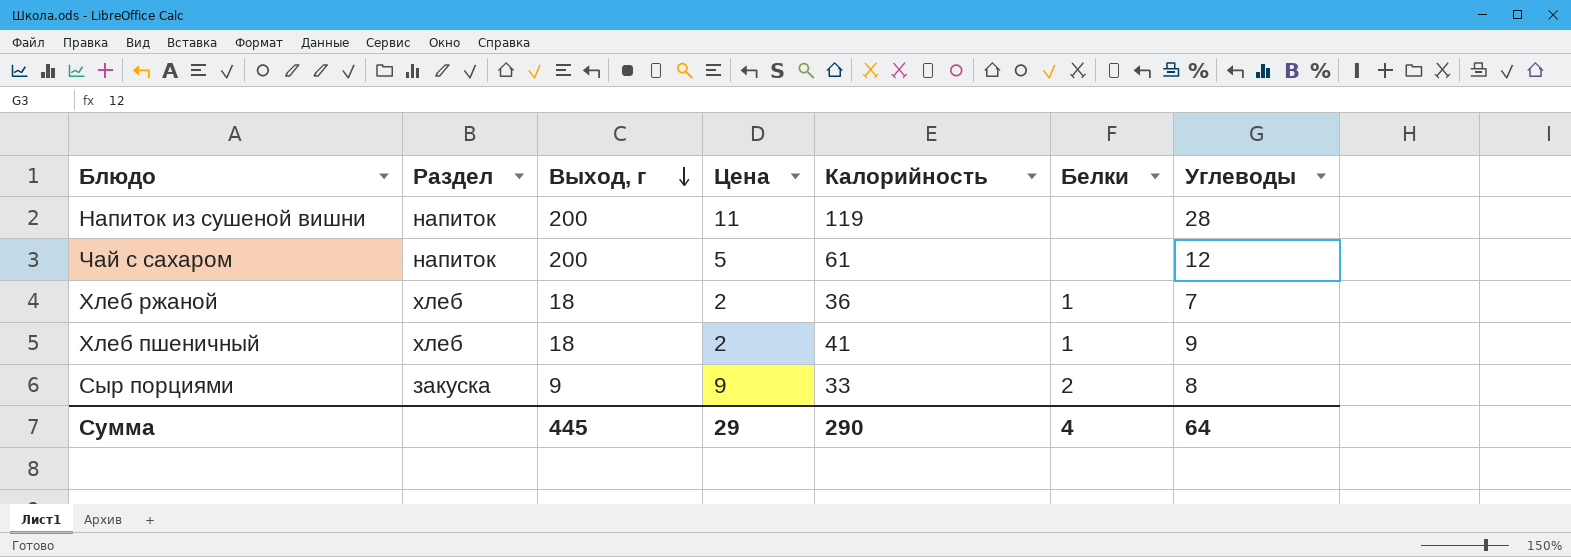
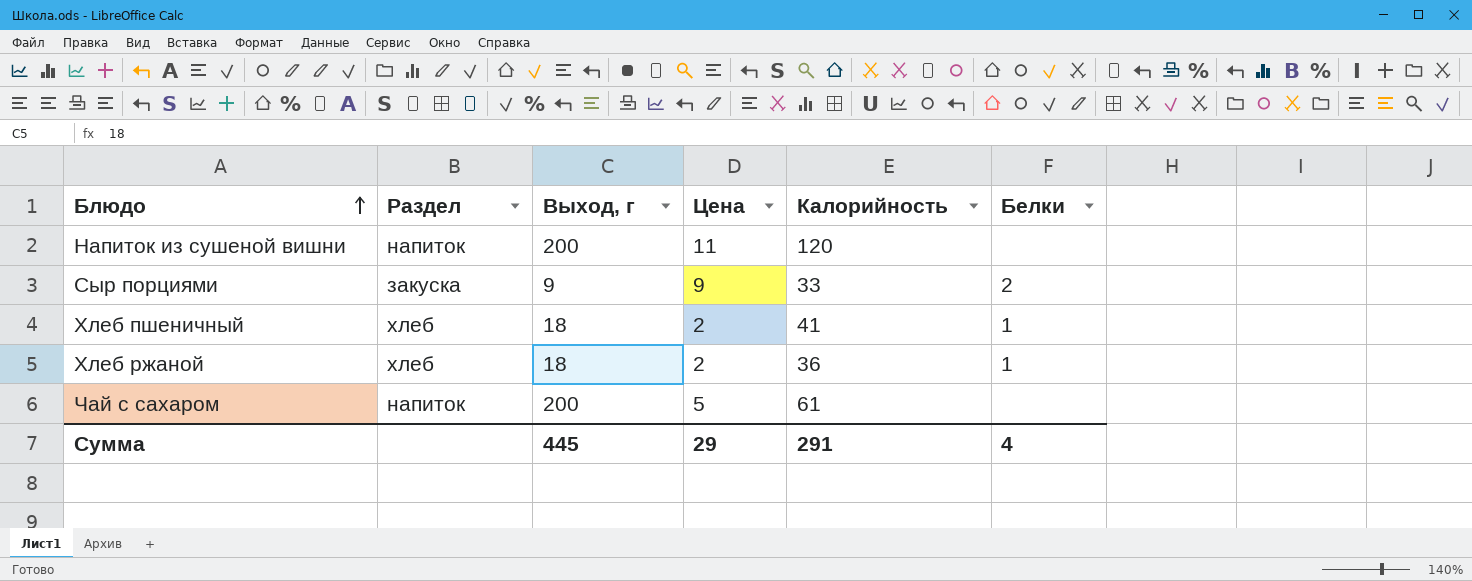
row order: Выход, г descending -> Блюдо ascending
column Углеводы | position: 7 -> none
Напиток из сушеной вишни | Калорийность: 119 -> 120
Сумма | Калорийность: 290 -> 291

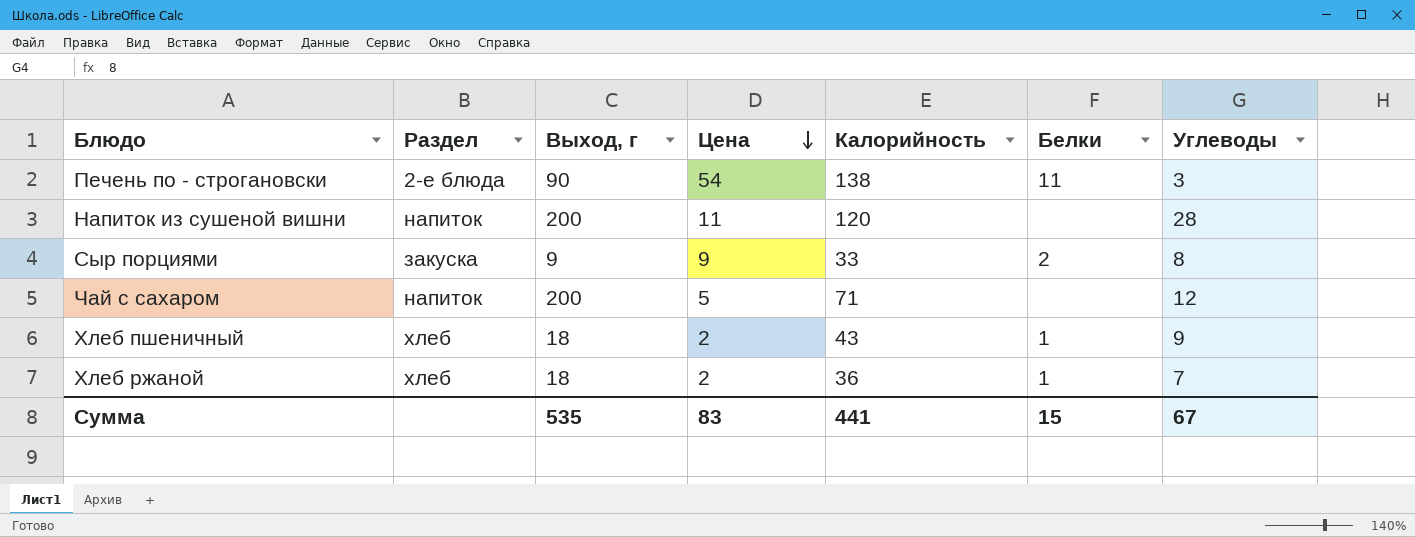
row order: Блюдо ascending -> Цена descending
column Углеводы | position: none -> 7
row Печень по - строгановски: none -> 2-е блюда | 90 | 54 | 138 | 11 | 3
Чай с сахаром | Калорийность: 61 -> 71
Хлеб пшеничный | Калорийность: 41 -> 43
Сумма | Выход, г: 445 -> 535
Сумма | Цена: 29 -> 83
Сумма | Калорийность: 291 -> 441
Сумма | Белки: 4 -> 15

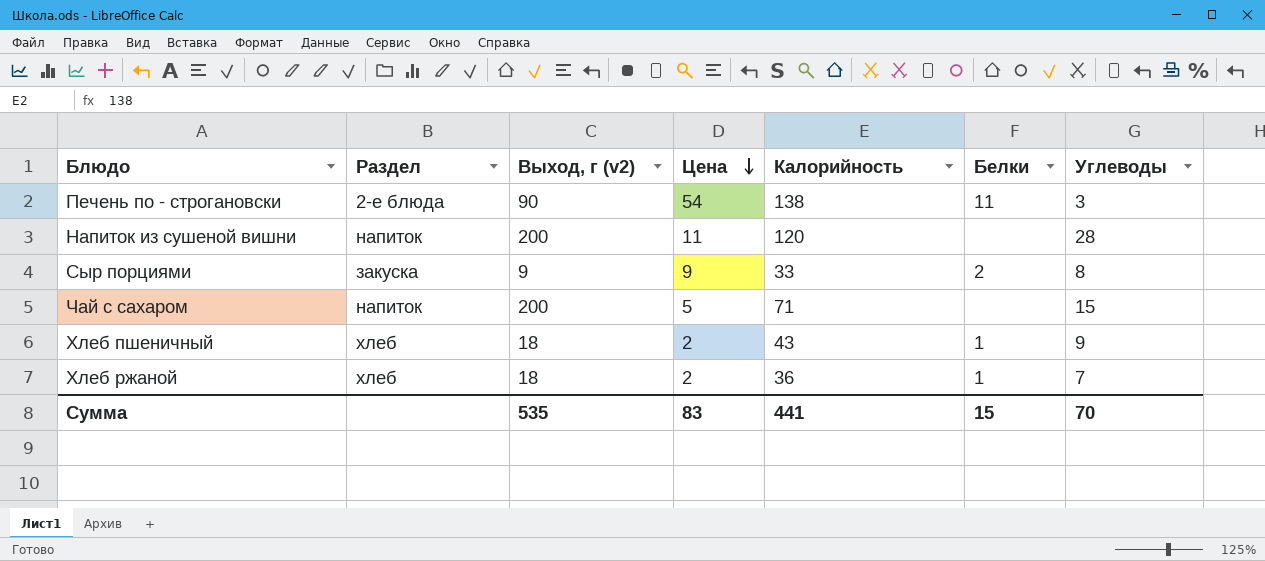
column name: Выход, г -> Выход, г (v2)
Чай с сахаром | Углеводы: 12 -> 15
Сумма | Углеводы: 67 -> 70

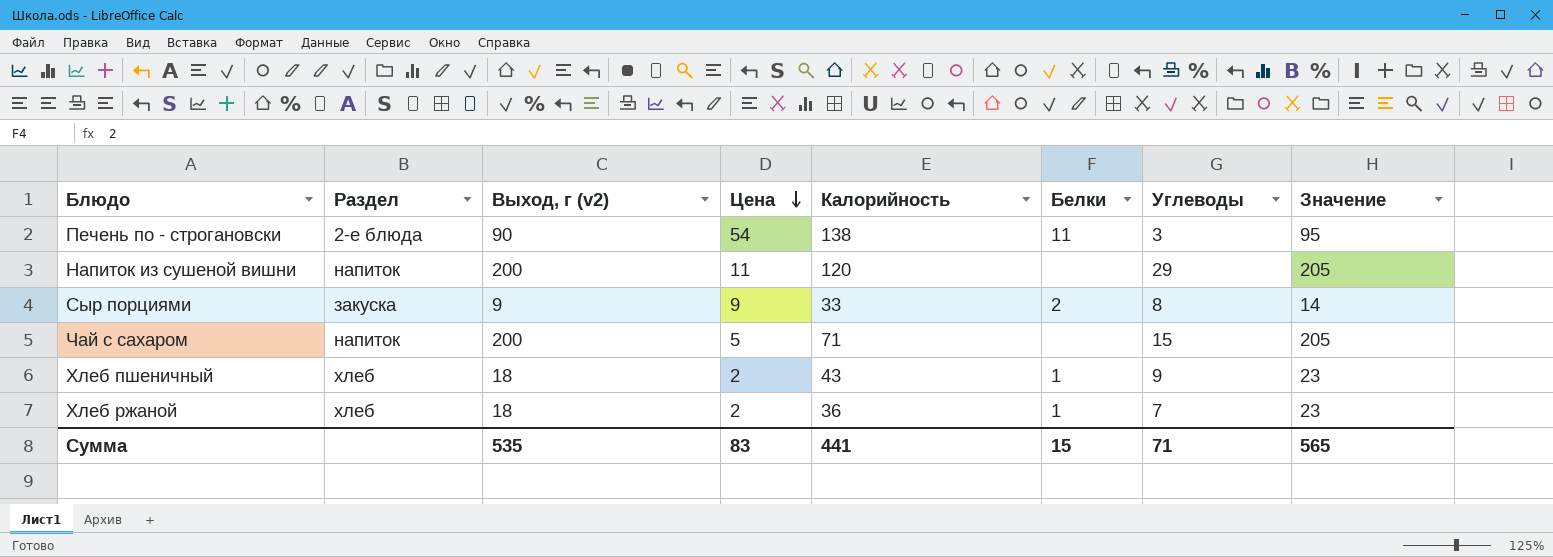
column Значение | formula: none -> [Выход, г (v2)] + 5
Напиток из сушеной вишни | Углеводы: 28 -> 29
Сумма | Углеводы: 70 -> 71

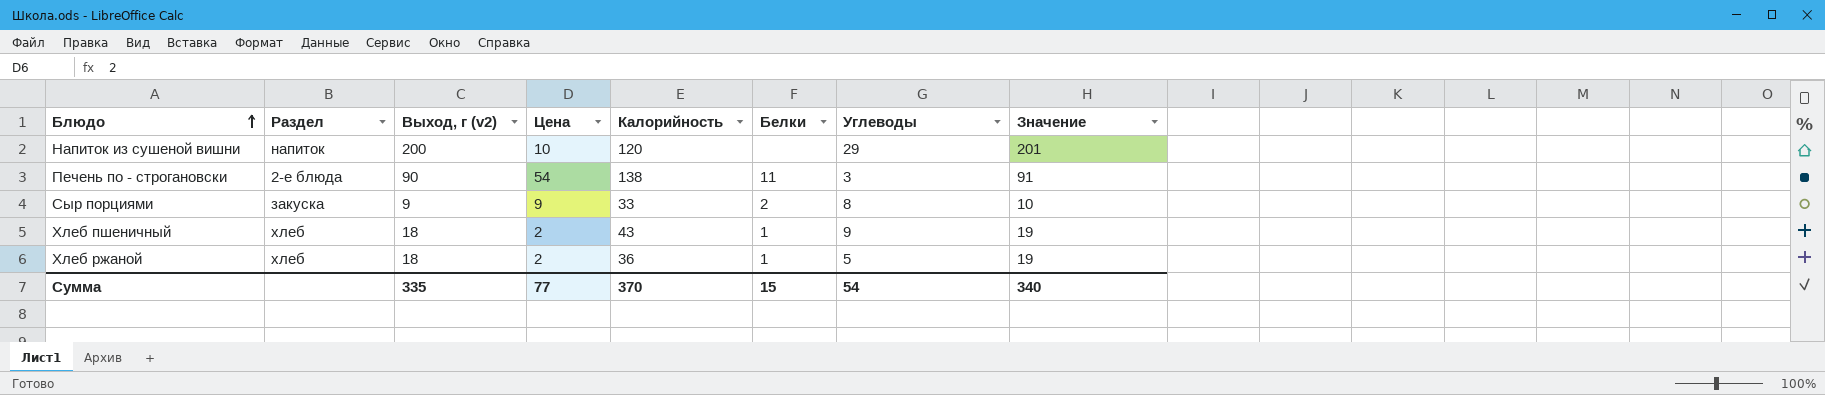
row order: Цена descending -> Блюдо ascending
column Значение | formula: [Выход, г (v2)] + 5 -> [Выход, г (v2)] + 1
row Чай с сахаром: напиток | 200 | 5 | 71 | none | 15 | 205 -> none
Напиток из сушеной вишни | Цена: 11 -> 10
Хлеб ржаной | Углеводы: 7 -> 5
Сумма | Выход, г (v2): 535 -> 335
Сумма | Цена: 83 -> 77
Сумма | Калорийность: 441 -> 370
Сумма | Углеводы: 71 -> 54
Сумма | Значение: 565 -> 340

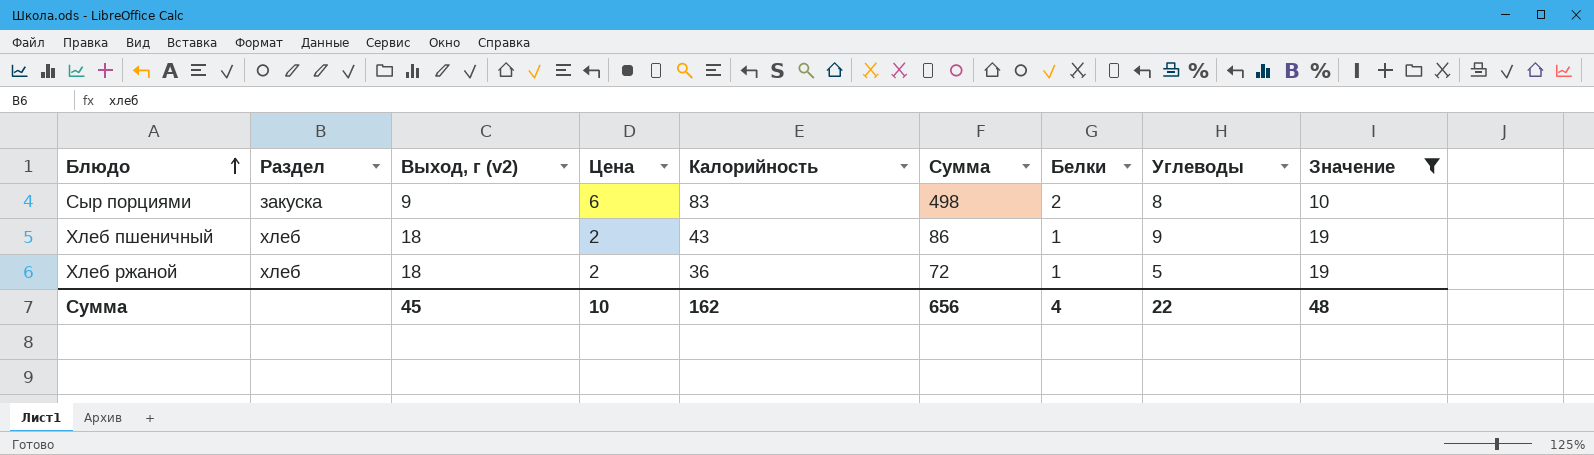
filter: none -> Значение <= 19
column Сумма | formula: none -> [Цена] * [Калорийность]
Сыр порциями | Цена: 9 -> 6
Сыр порциями | Калорийность: 33 -> 83
Сумма | Выход, г (v2): 335 -> 45
Сумма | Цена: 77 -> 10
Сумма | Калорийность: 370 -> 162
Сумма | Белки: 15 -> 4
Сумма | Углеводы: 54 -> 22
Сумма | Значение: 340 -> 48

